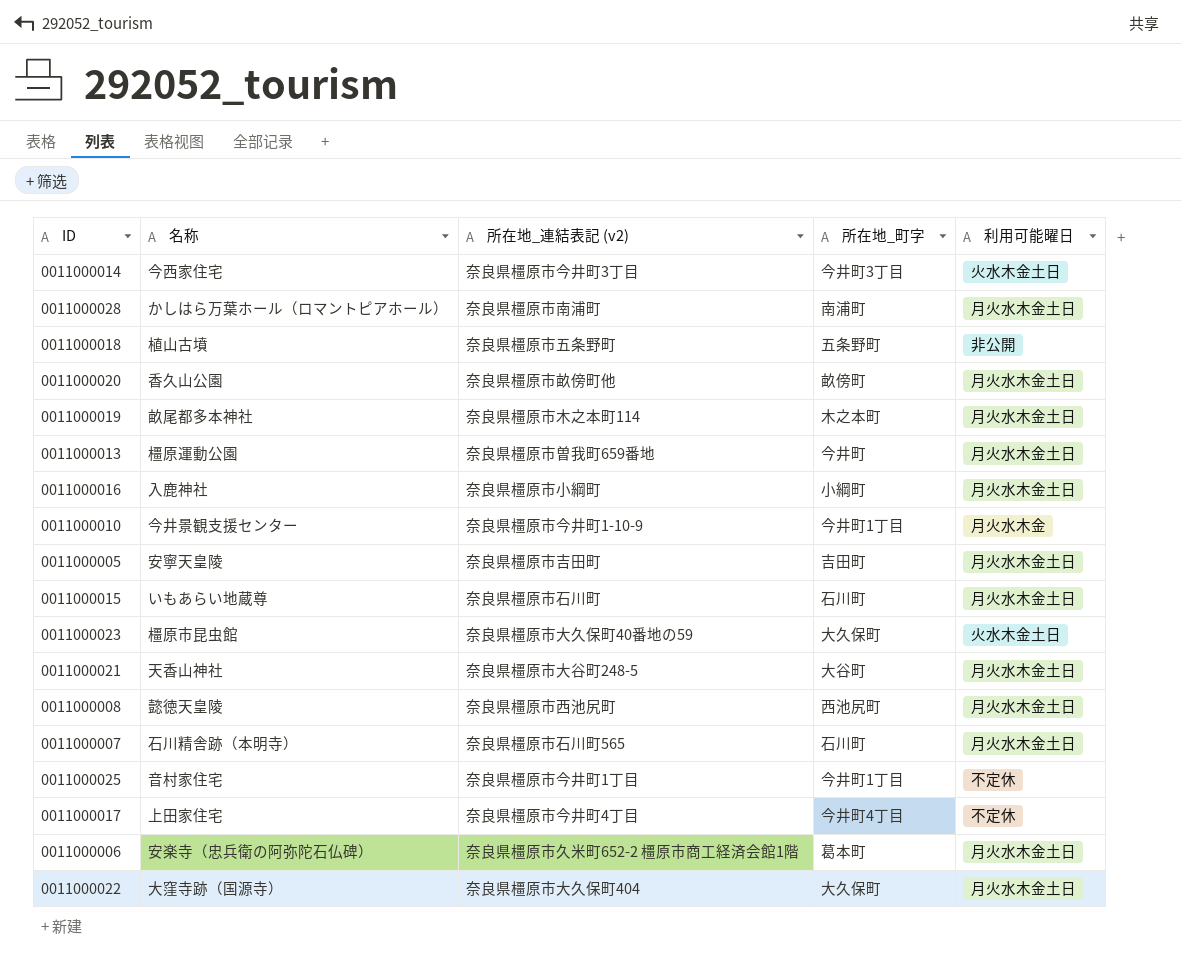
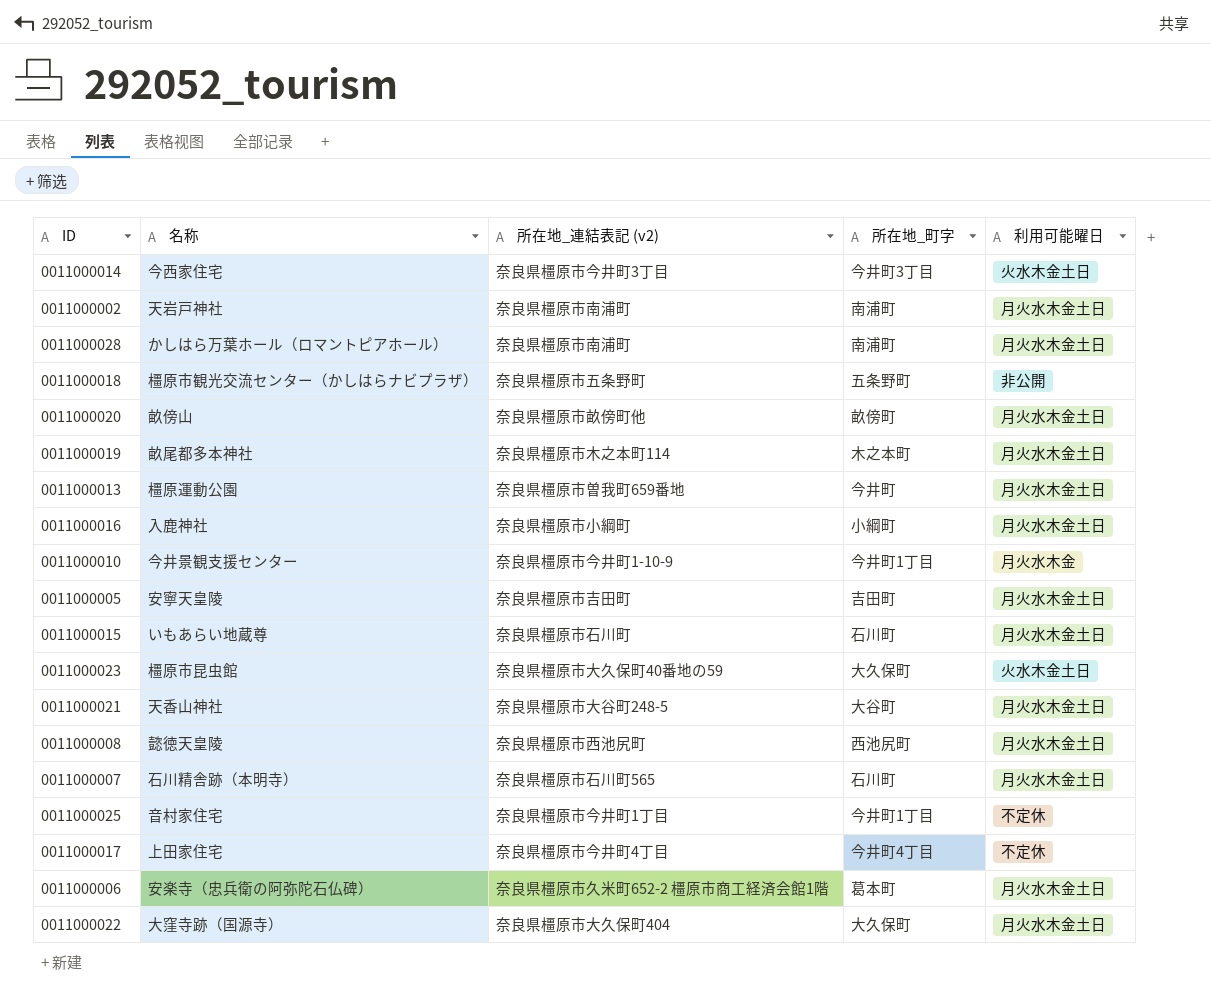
row 0011000002: none -> 天岩戸神社 | 奈良県橿原市南浦町 | 南浦町 | 月火水木金土日
0011000018 | 名称: 植山古墳 -> 橿原市観光交流センター（かしはらナビプラザ）
0011000020 | 名称: 香久山公園 -> 畝傍山

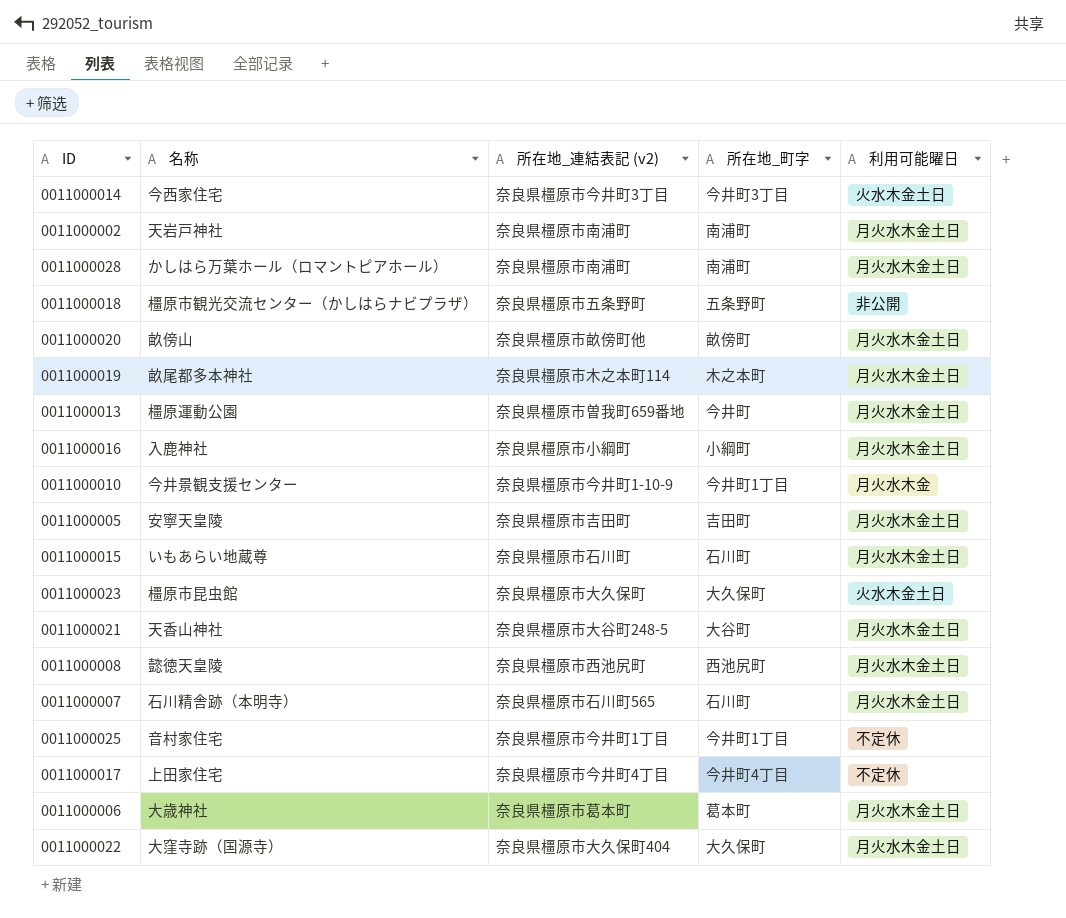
0011000023 | 所在地_連結表記 (v2): 奈良県橿原市大久保町40番地の59 -> 奈良県橿原市大久保町
0011000006 | 名称: 安楽寺（忠兵衛の阿弥陀石仏碑） -> 大歳神社
0011000006 | 所在地_連結表記 (v2): 奈良県橿原市久米町652-2 橿原市商工経済会館1階 -> 奈良県橿原市葛本町

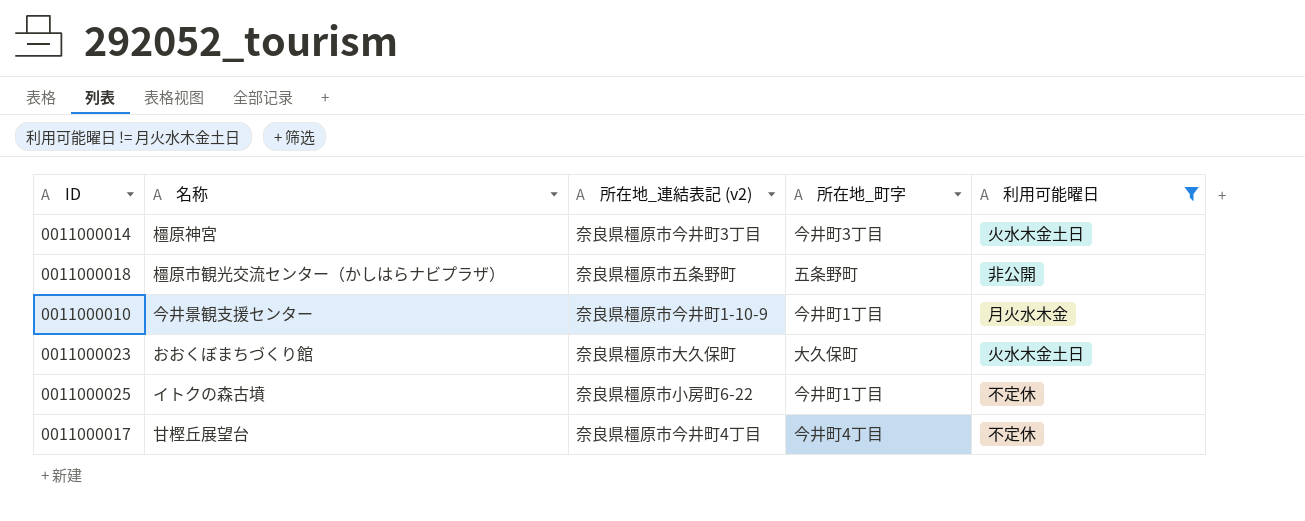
filter: none -> 利用可能曜日 != 月火水木金土日
0011000014 | 名称: 今西家住宅 -> 橿原神宮
0011000023 | 名称: 橿原市昆虫館 -> おおくぼまちづくり館
0011000025 | 名称: 音村家住宅 -> イトクの森古墳
0011000025 | 所在地_連結表記 (v2): 奈良県橿原市今井町1丁目 -> 奈良県橿原市小房町6-22
0011000017 | 名称: 上田家住宅 -> 甘樫丘展望台

